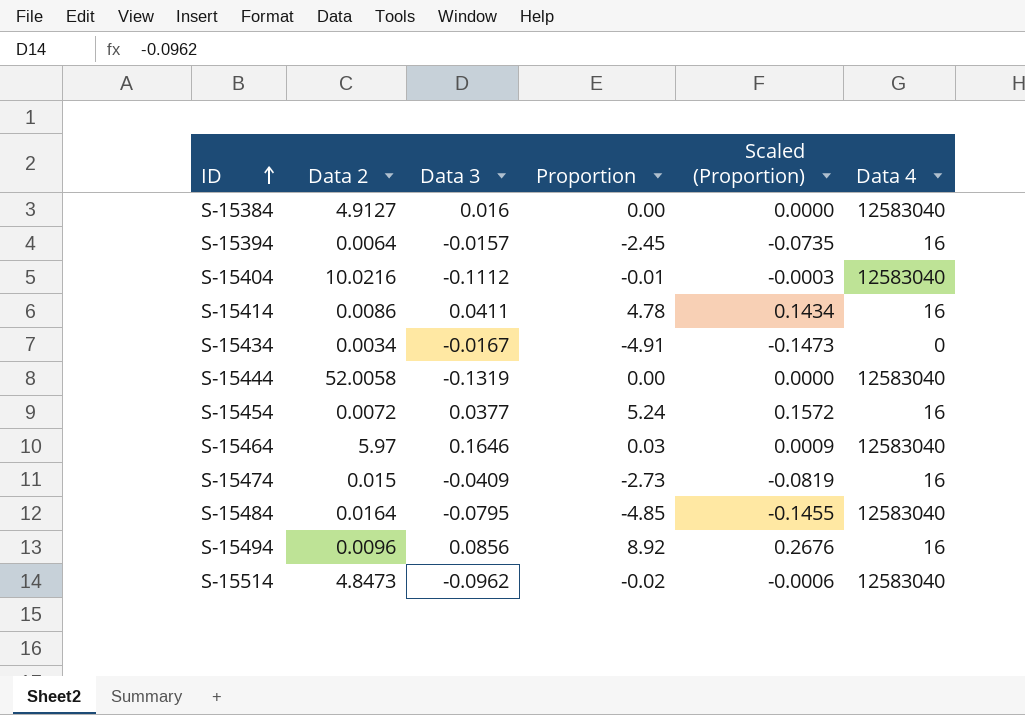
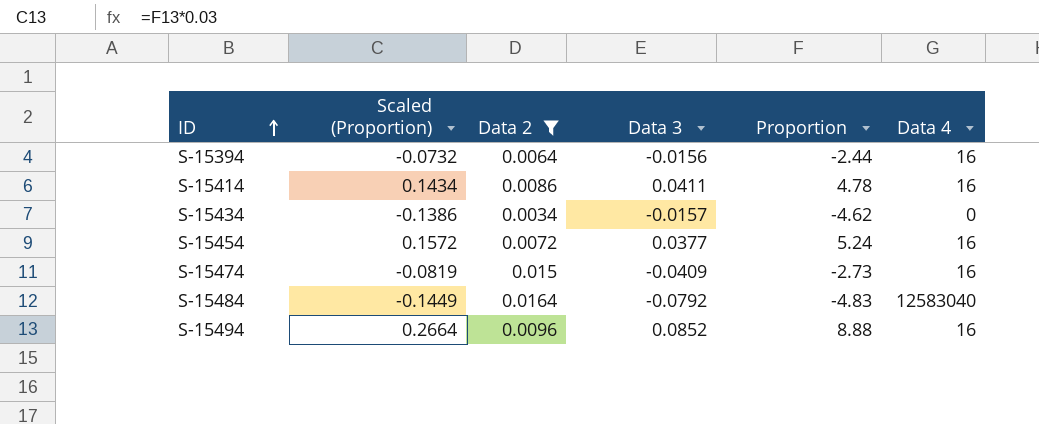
filter: none -> Data 2 <= 0.0164
column Scaled (Proportion) | position: 5 -> 2
S-15394 | Scaled (Proportion): -0.0735 -> -0.0732
S-15394 | Data 3: -0.0157 -> -0.0156
S-15394 | Proportion: -2.45 -> -2.44
S-15434 | Scaled (Proportion): -0.1473 -> -0.1386
S-15434 | Data 3: -0.0167 -> -0.0157
S-15434 | Proportion: -4.91 -> -4.62
S-15484 | Scaled (Proportion): -0.1455 -> -0.1449
S-15484 | Data 3: -0.0795 -> -0.0792
S-15484 | Proportion: -4.85 -> -4.83
S-15494 | Scaled (Proportion): 0.2676 -> 0.2664
S-15494 | Data 3: 0.0856 -> 0.0852
S-15494 | Proportion: 8.92 -> 8.88

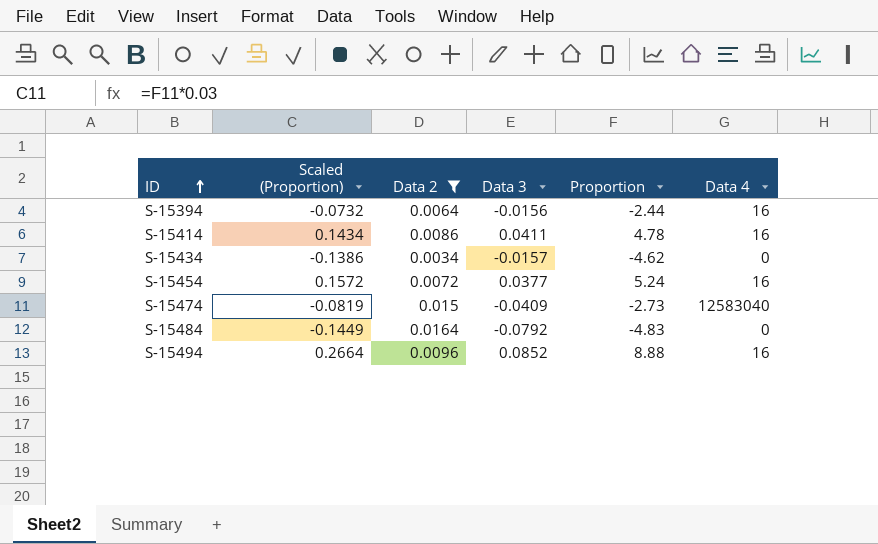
S-15474 | Data 4: 16 -> 12583040
S-15484 | Data 4: 12583040 -> 0

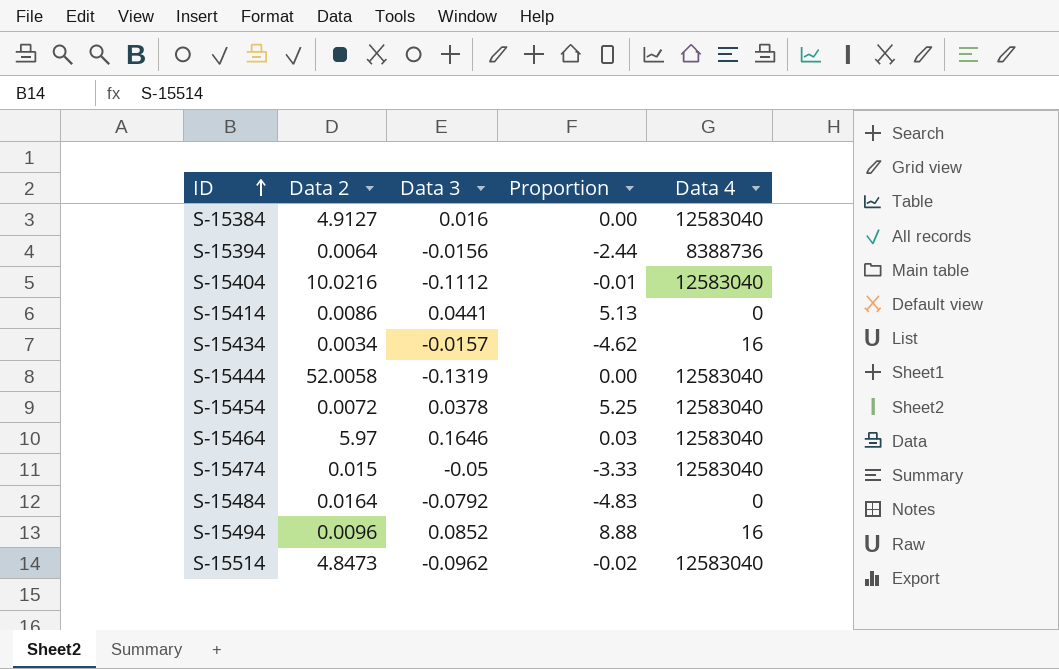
filter: Data 2 <= 0.0164 -> none
column Scaled (Proportion) | formula: [Proportion] * 0.03 -> none
S-15394 | Data 4: 16 -> 8388736
S-15414 | Data 3: 0.0411 -> 0.0441
S-15414 | Proportion: 4.78 -> 5.13
S-15414 | Data 4: 16 -> 0
S-15434 | Data 4: 0 -> 16
S-15454 | Data 3: 0.0377 -> 0.0378
S-15454 | Proportion: 5.24 -> 5.25
S-15454 | Data 4: 16 -> 12583040
S-15474 | Data 3: -0.0409 -> -0.05
S-15474 | Proportion: -2.73 -> -3.33

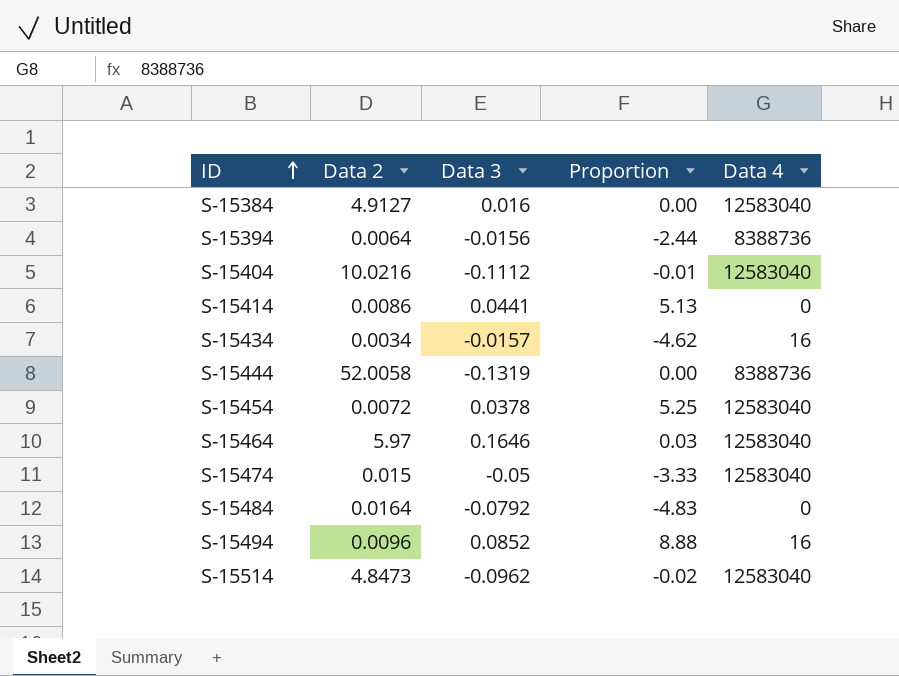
S-15444 | Data 4: 12583040 -> 8388736

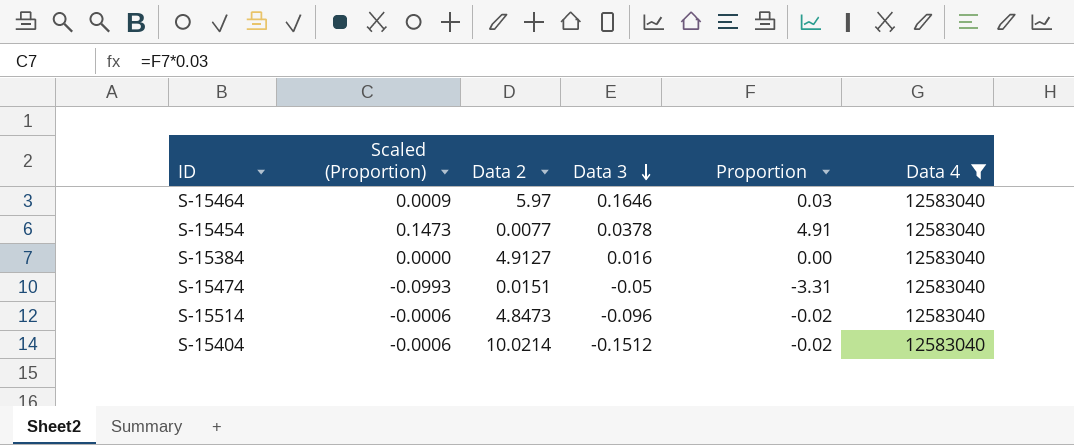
filter: none -> Data 4 = 12583040
row order: ID ascending -> Data 3 descending
column Scaled (Proportion) | formula: none -> [Proportion] * 0.03
S-15454 | Data 2: 0.0072 -> 0.0077
S-15454 | Proportion: 5.25 -> 4.91
S-15474 | Data 2: 0.015 -> 0.0151
S-15474 | Proportion: -3.33 -> -3.31
S-15514 | Data 3: -0.0962 -> -0.096
S-15404 | Data 2: 10.0216 -> 10.0214
S-15404 | Data 3: -0.1112 -> -0.1512
S-15404 | Proportion: -0.01 -> -0.02

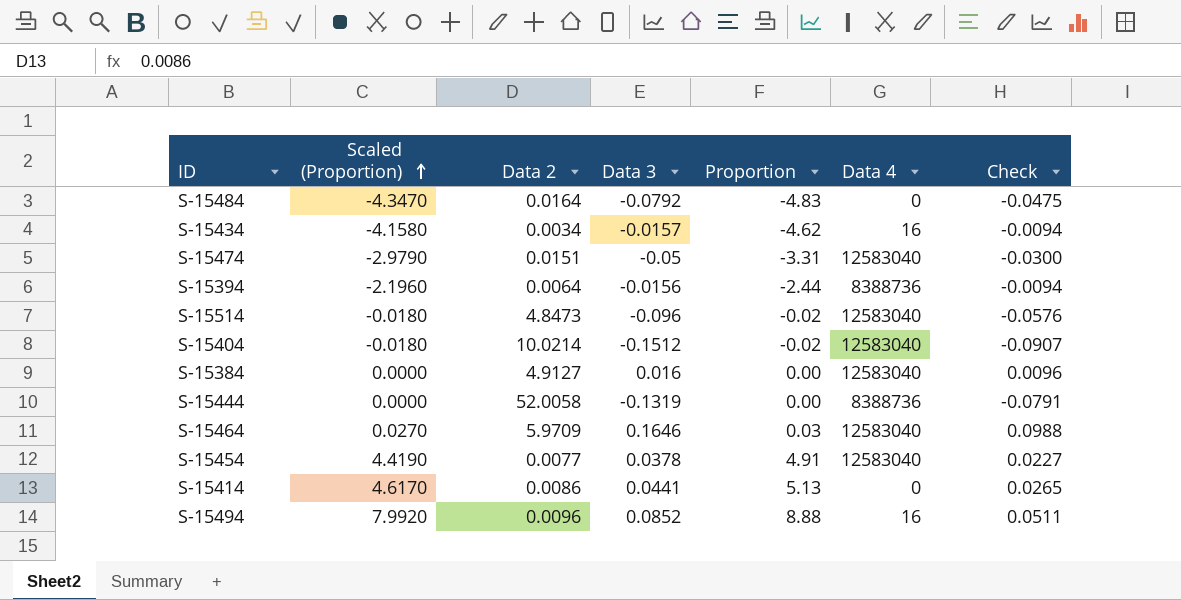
filter: Data 4 = 12583040 -> none
row order: Data 3 descending -> Scaled (Proportion) ascending
column Scaled (Proportion) | formula: [Proportion] * 0.03 -> [Proportion] * 0.9
column Check | formula: none -> [Data 3] * 0.6
S-15464 | Data 2: 5.97 -> 5.9709

